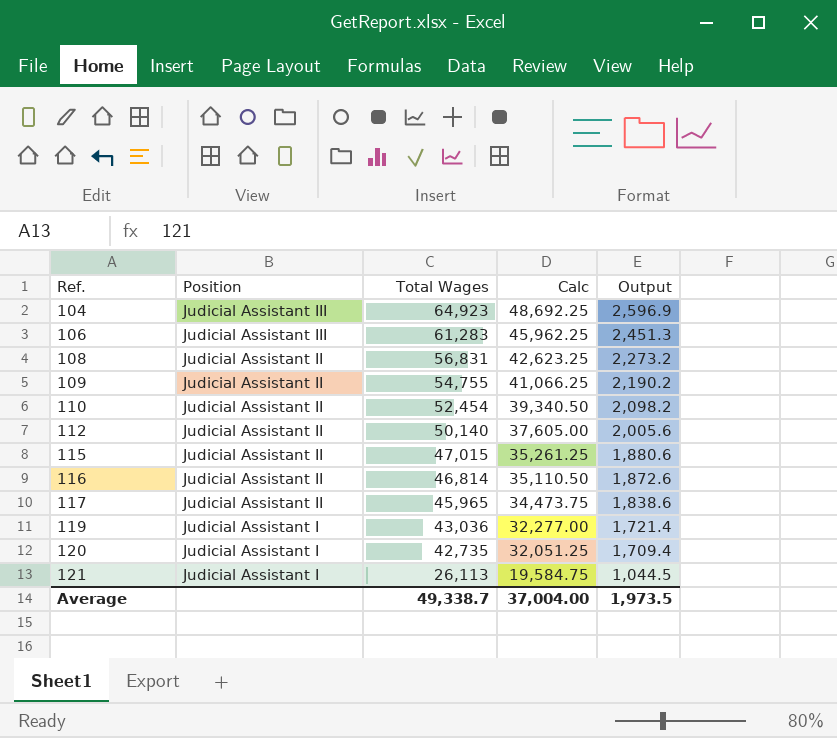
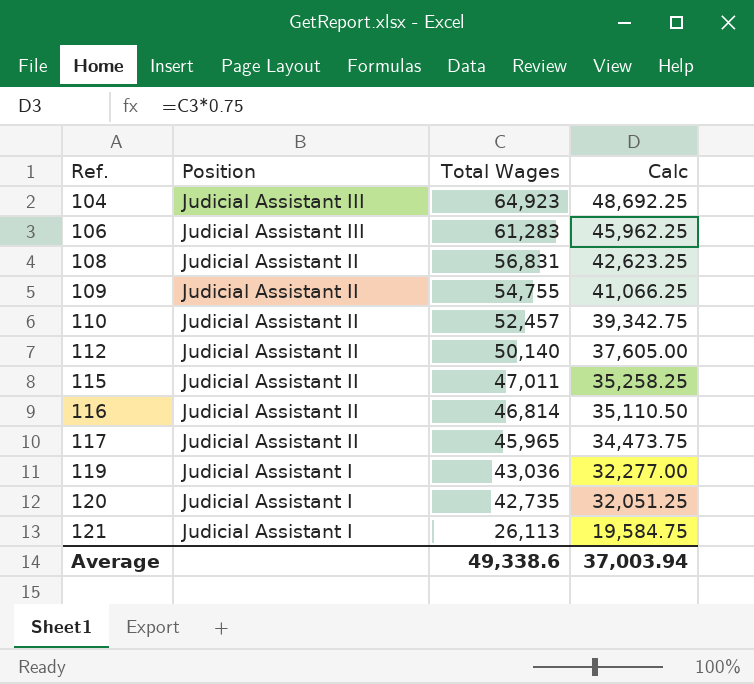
column Output | formula: [Total Wages] * 0.04 -> none
110 | Total Wages: 52,454 -> 52,457
110 | Calc: 39,340.50 -> 39,342.75
115 | Total Wages: 47,015 -> 47,011
115 | Calc: 35,261.25 -> 35,258.25
Average | Total Wages: 49,338.7 -> 49,338.6
Average | Calc: 37,004.00 -> 37,003.94

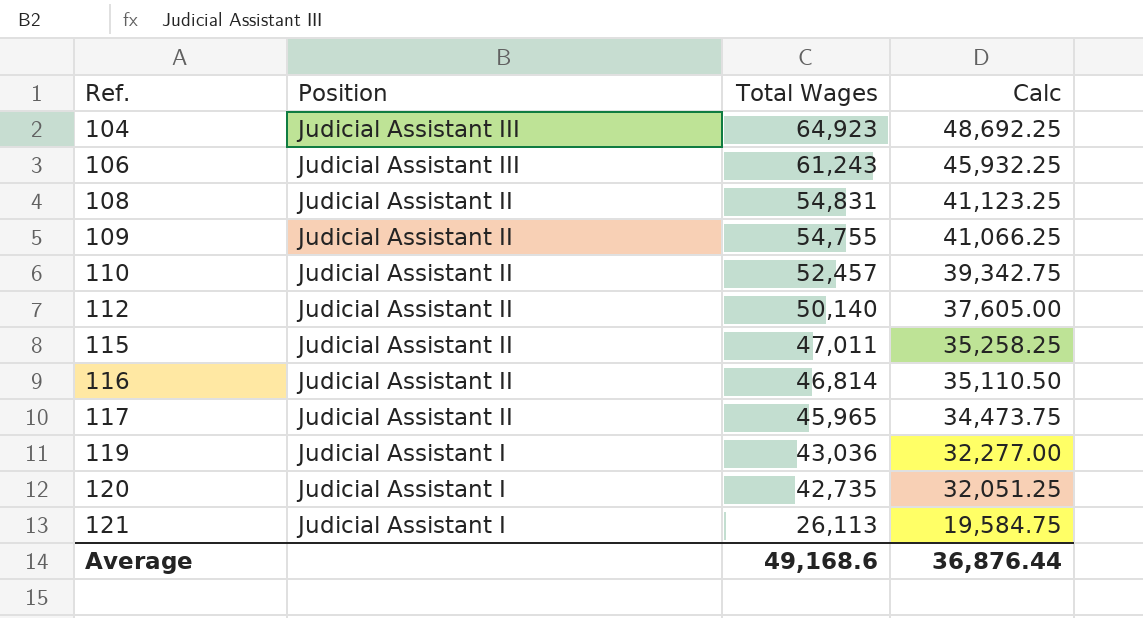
106 | Total Wages: 61,283 -> 61,243
106 | Calc: 45,962.25 -> 45,932.25
108 | Total Wages: 56,831 -> 54,831
108 | Calc: 42,623.25 -> 41,123.25
Average | Total Wages: 49,338.6 -> 49,168.6
Average | Calc: 37,003.94 -> 36,876.44

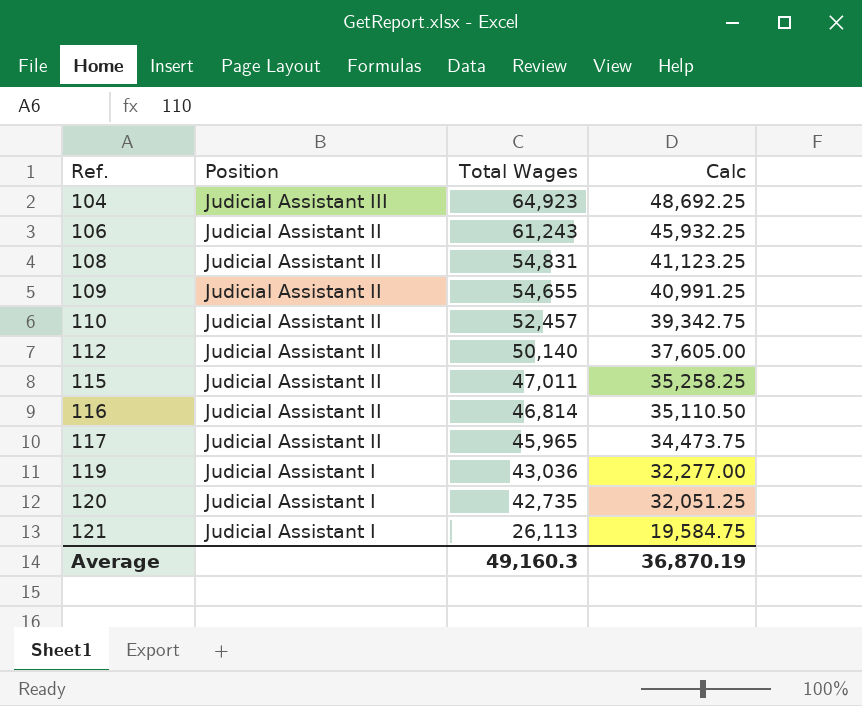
106 | Position: Judicial Assistant III -> Judicial Assistant II
109 | Total Wages: 54,755 -> 54,655
109 | Calc: 41,066.25 -> 40,991.25
Average | Total Wages: 49,168.6 -> 49,160.3
Average | Calc: 36,876.44 -> 36,870.19

